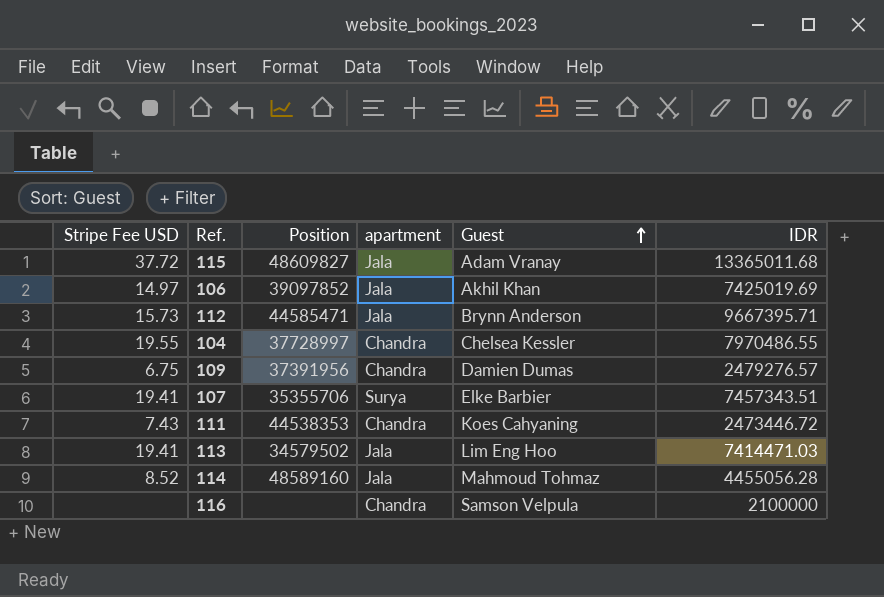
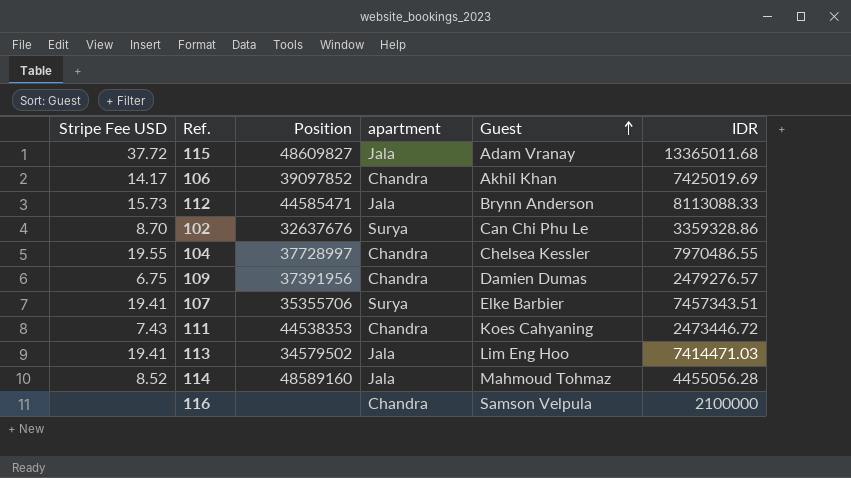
106 | Stripe Fee USD: 14.97 -> 14.17
106 | apartment: Jala -> Chandra
112 | IDR: 9667395.71 -> 8113088.33
row 102: none -> 8.70 | 32637676 | Surya | Can Chi Phu Le | 3359328.86

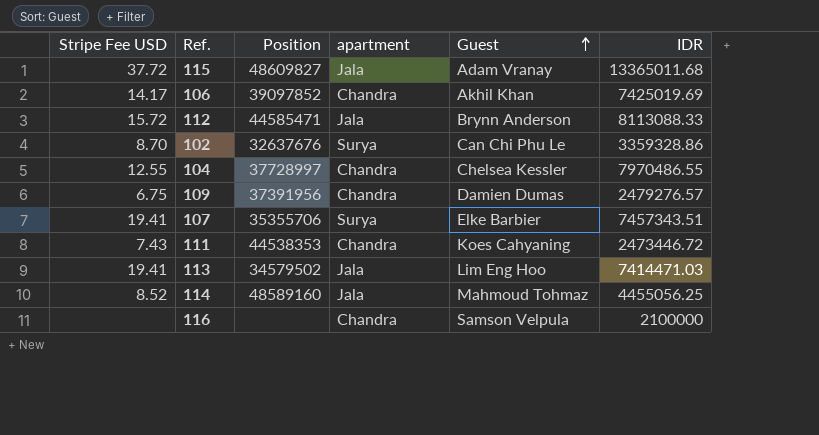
112 | Stripe Fee USD: 15.73 -> 15.72
104 | Stripe Fee USD: 19.55 -> 12.55
114 | IDR: 4455056.28 -> 4455056.25

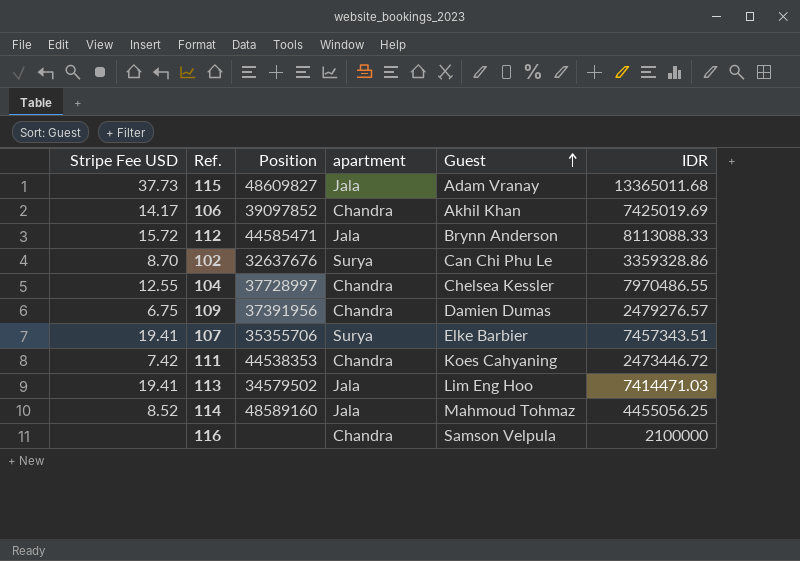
115 | Stripe Fee USD: 37.72 -> 37.73
111 | Stripe Fee USD: 7.43 -> 7.42

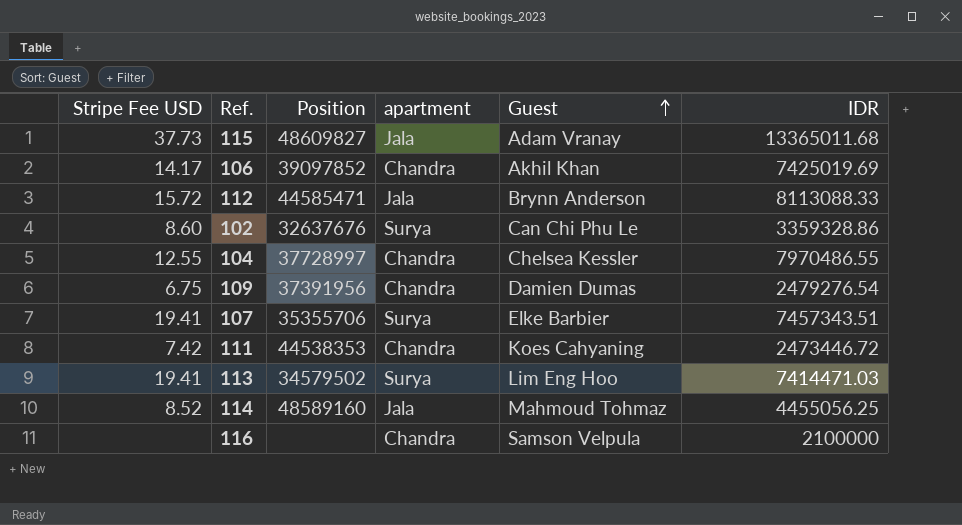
102 | Stripe Fee USD: 8.70 -> 8.60
109 | IDR: 2479276.57 -> 2479276.54
113 | apartment: Jala -> Surya

